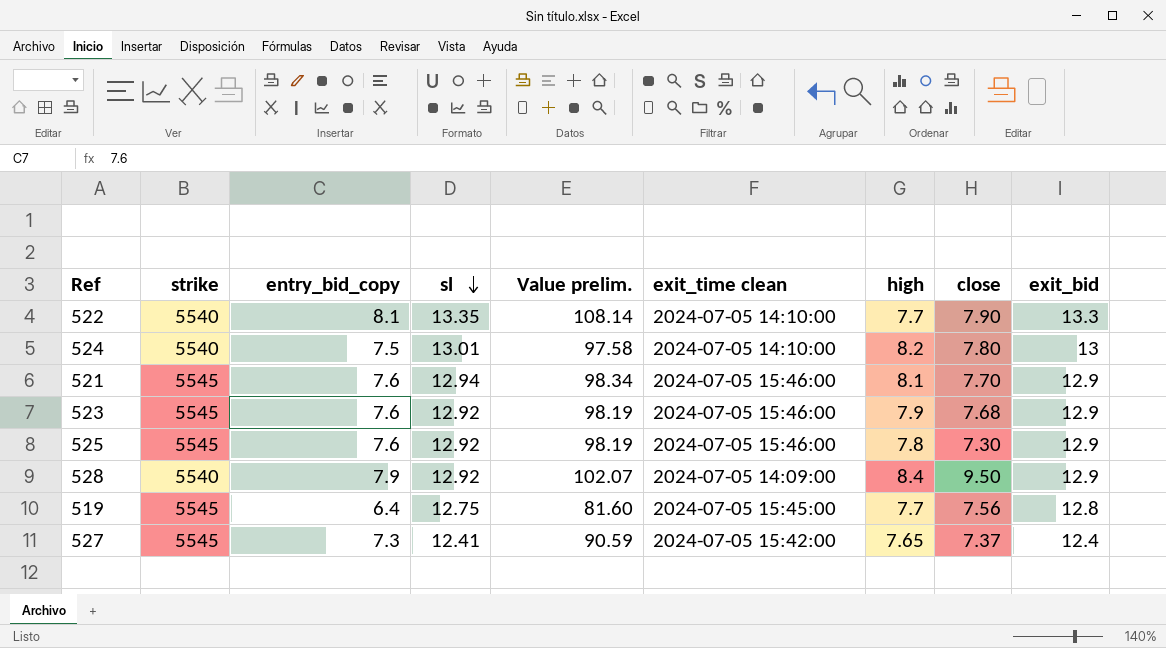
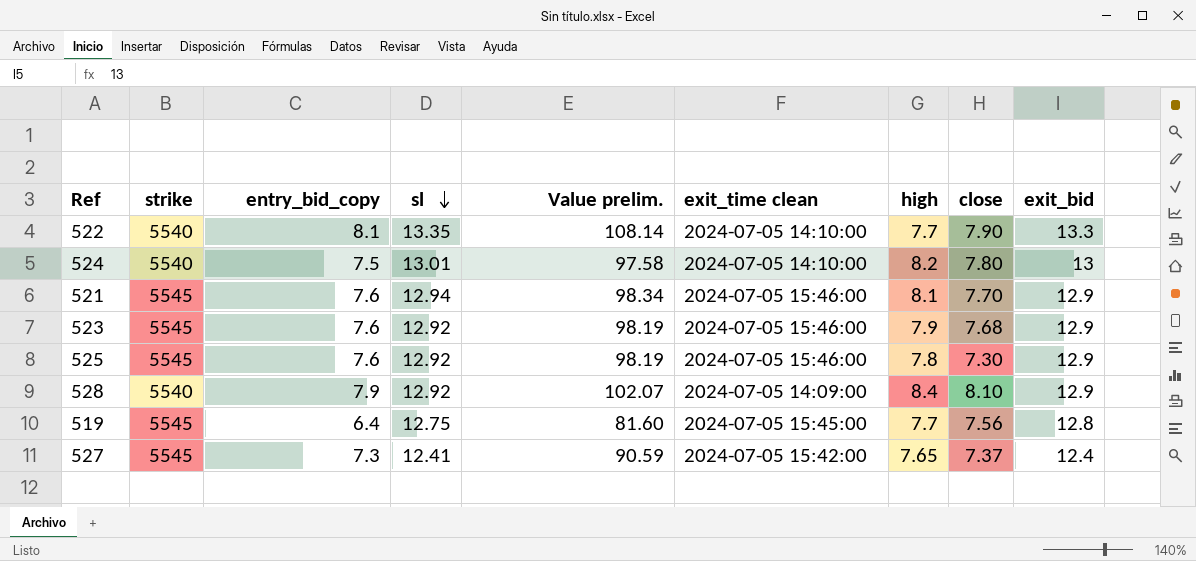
528 | close: 9.50 -> 8.10

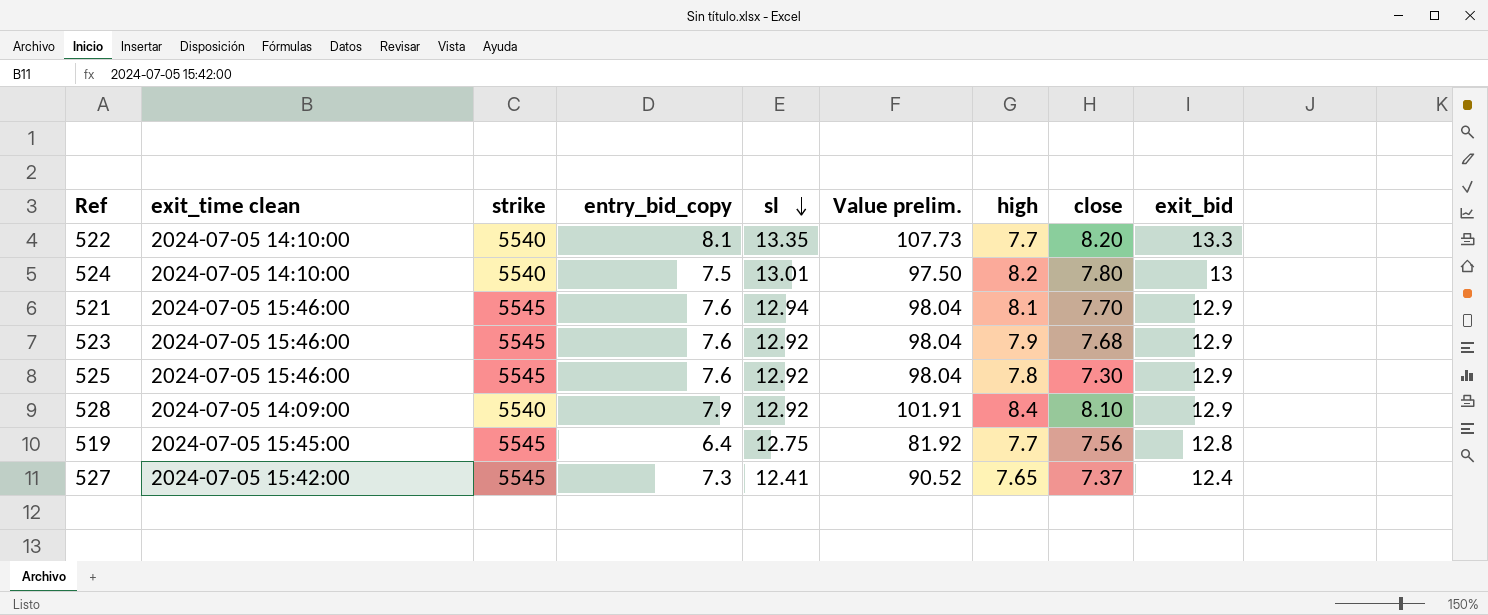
column exit_time clean | position: 6 -> 2
column Value prelim. | formula: [entry_bid_copy] * [sl] -> [entry_bid_copy] * [exit_bid]
522 | close: 7.90 -> 8.20

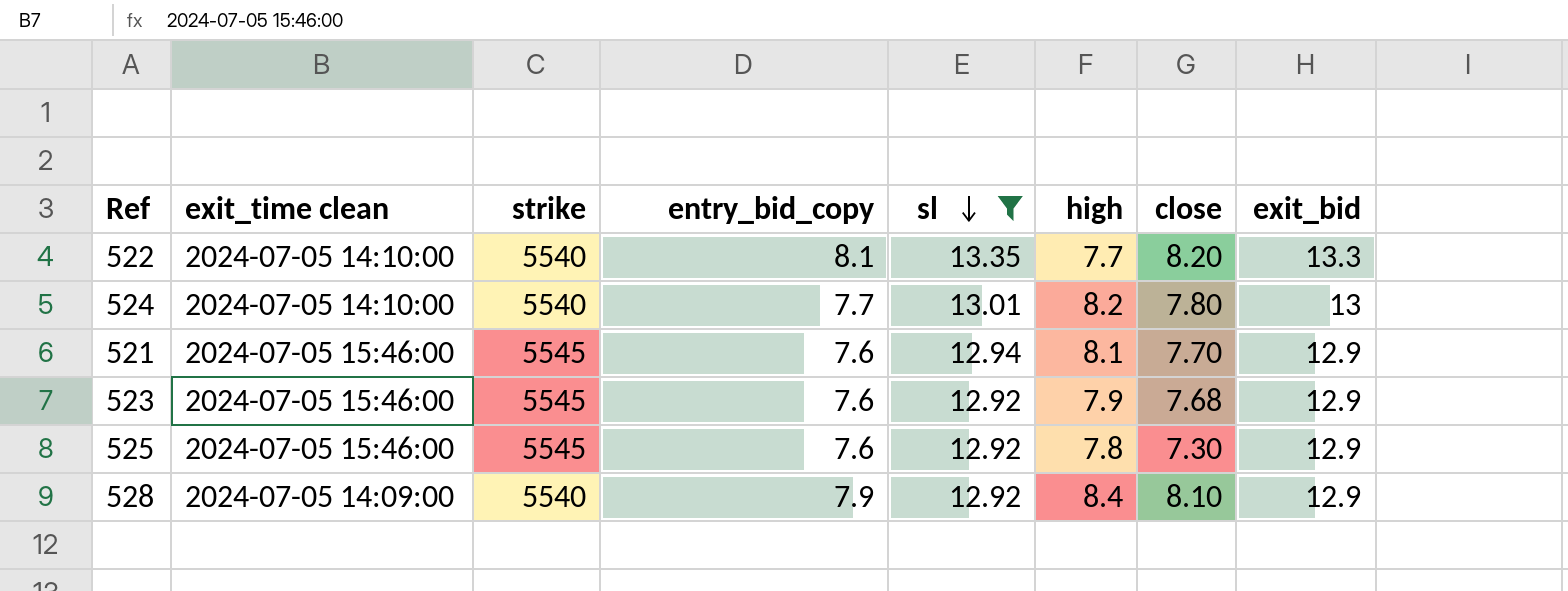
filter: none -> sl >= 12.92
column Value prelim. | formula: [entry_bid_copy] * [exit_bid] -> none
524 | entry_bid_copy: 7.5 -> 7.7

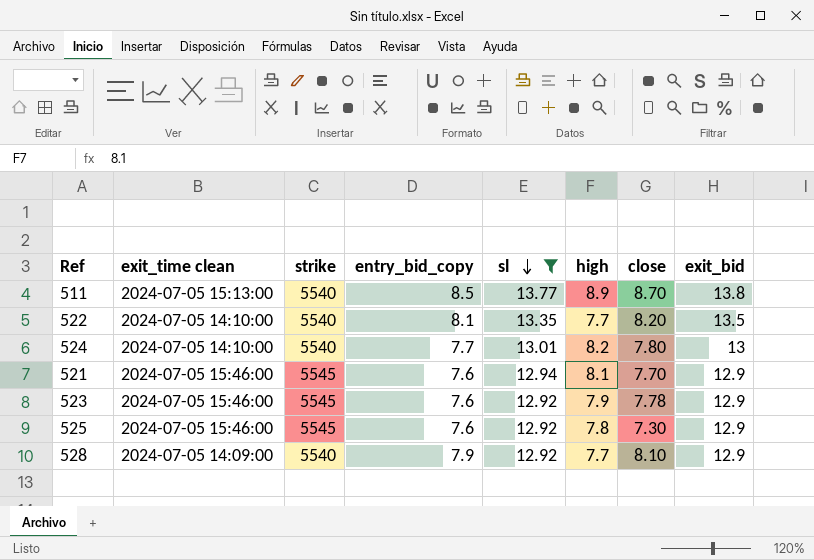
row 511: none -> 2024-07-05 15:13:00 | 5540 | 8.5 | 13.77 | 8.9 | 8.70 | 13.8
522 | exit_bid: 13.3 -> 13.5
523 | close: 7.68 -> 7.78
528 | high: 8.4 -> 7.7

